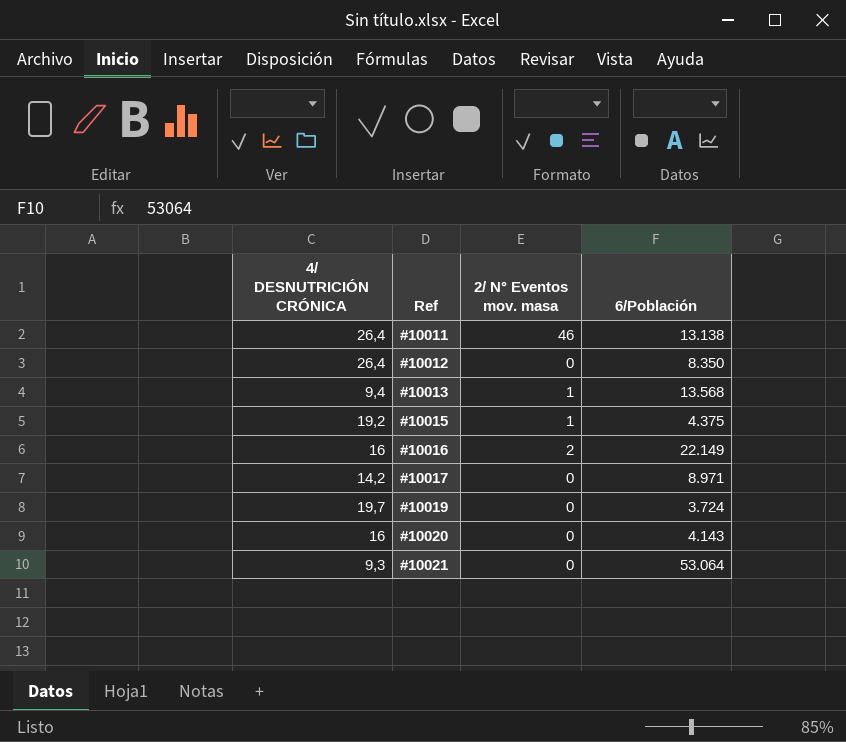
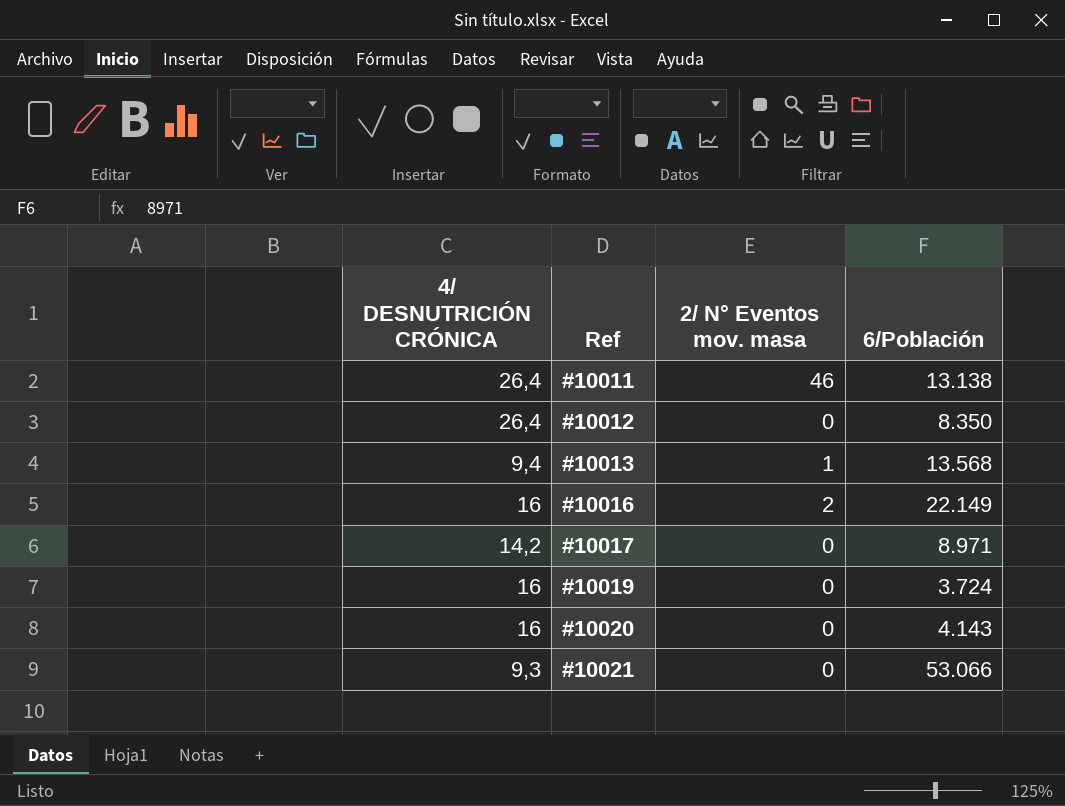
row #10015: 19,2 | 1 | 4.375 -> none
#10019 | 4/ DESNUTRICIÓN CRÓNICA: 19,7 -> 16
#10021 | 6/Población: 53.064 -> 53.066

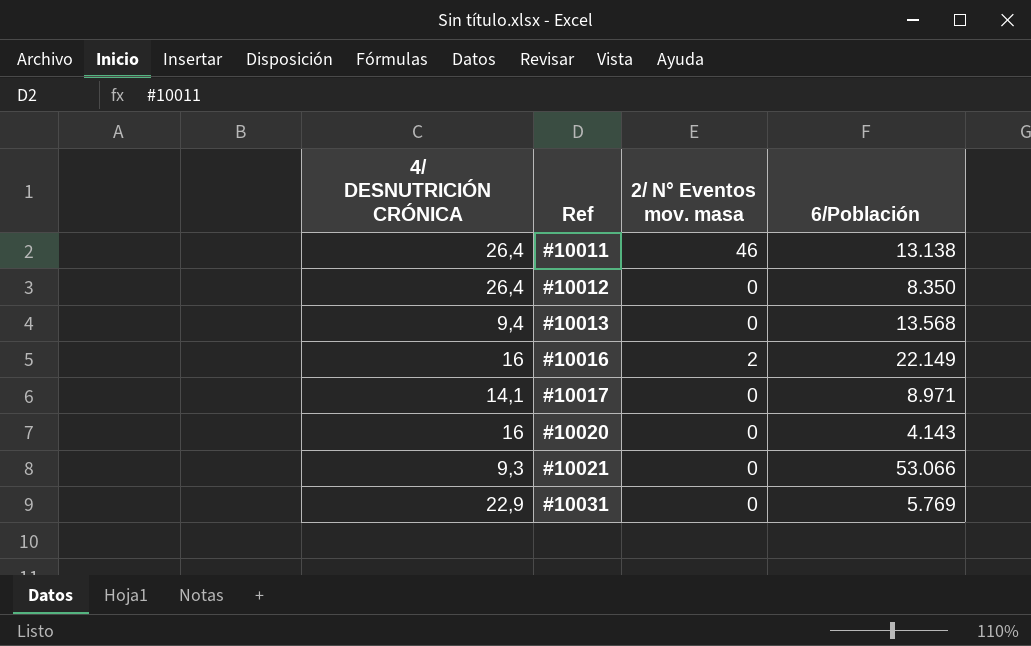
row #10019: 16 | 0 | 3.724 -> none
#10013 | 2/ N° Eventos mov. masa: 1 -> 0
#10017 | 4/ DESNUTRICIÓN CRÓNICA: 14,2 -> 14,1
row #10031: none -> 22,9 | 0 | 5.769

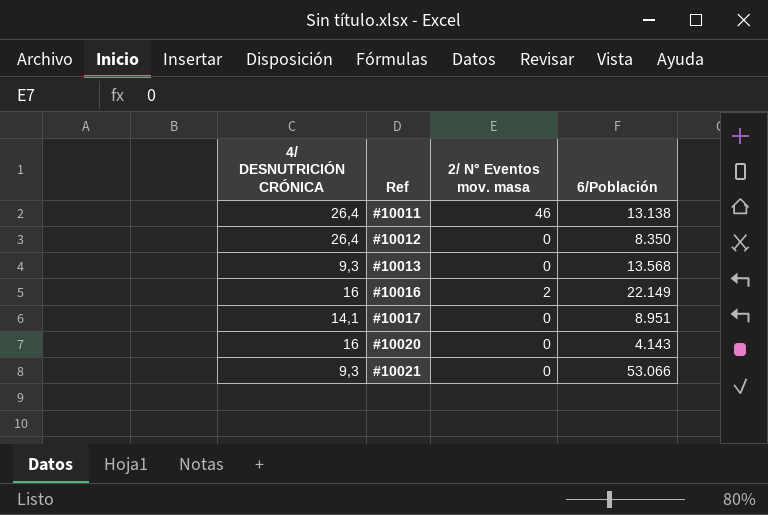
row #10031: 22,9 | 0 | 5.769 -> none
#10013 | 4/ DESNUTRICIÓN CRÓNICA: 9,4 -> 9,3
#10017 | 6/Población: 8.971 -> 8.951

